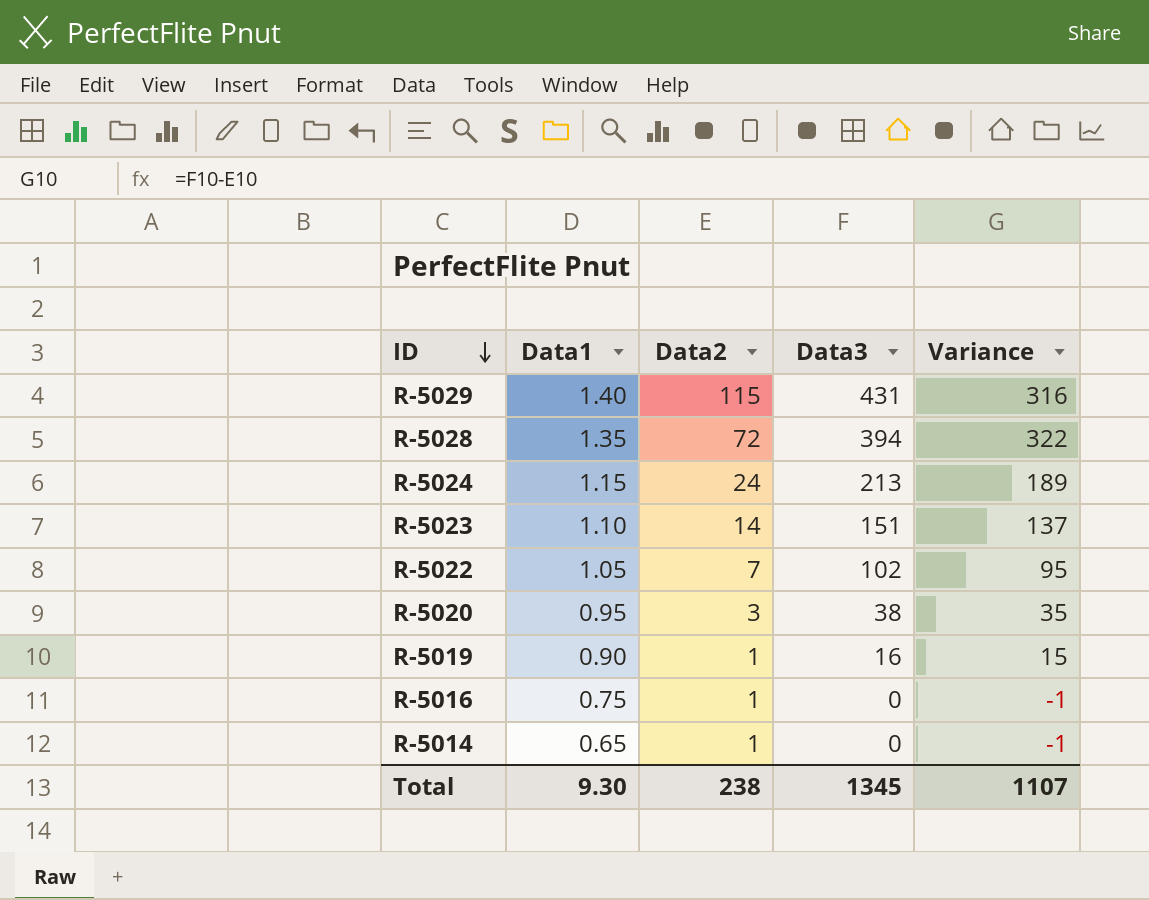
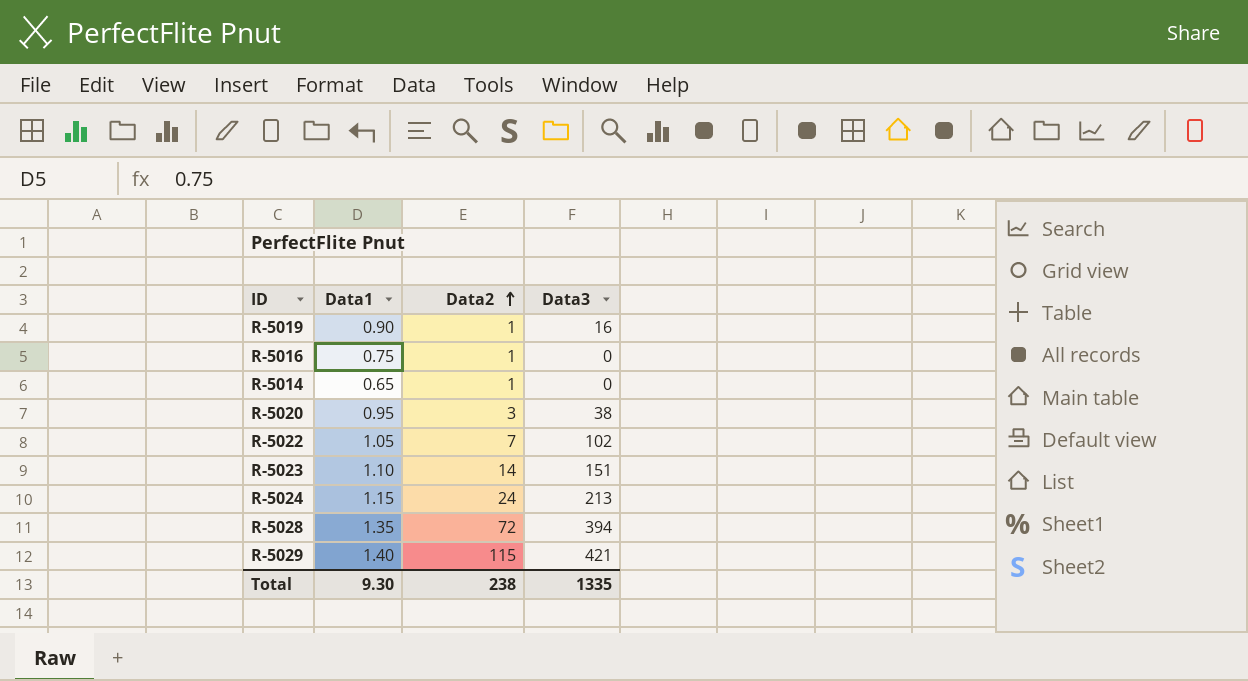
row order: ID descending -> Data2 ascending
column Variance | formula: [Data3] - [Data2] -> none
R-5029 | Data3: 431 -> 421
Total | Data3: 1345 -> 1335

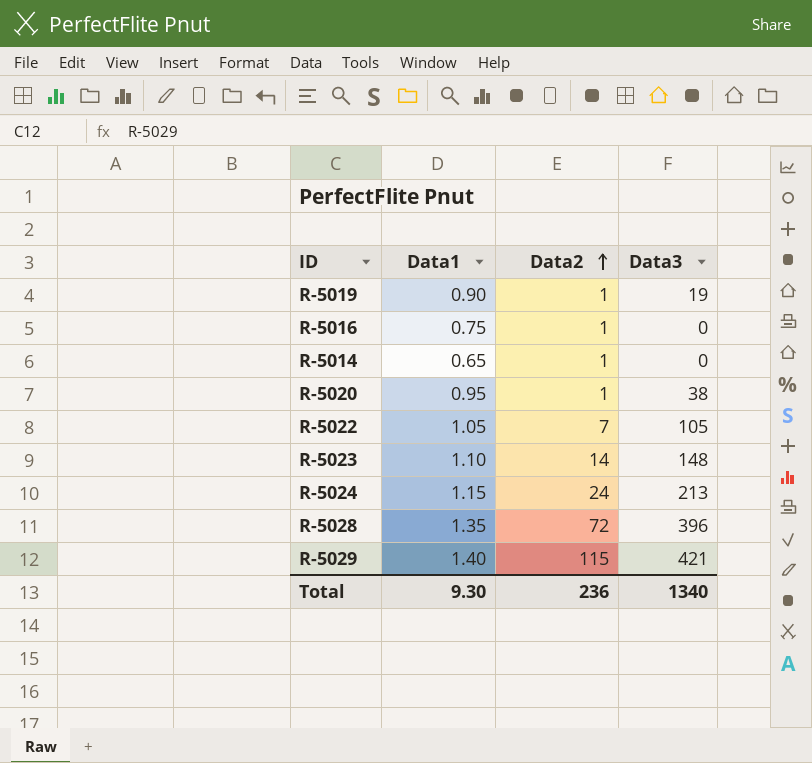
R-5019 | Data3: 16 -> 19
R-5020 | Data2: 3 -> 1
R-5022 | Data3: 102 -> 105
R-5023 | Data3: 151 -> 148
R-5028 | Data3: 394 -> 396
Total | Data2: 238 -> 236
Total | Data3: 1335 -> 1340

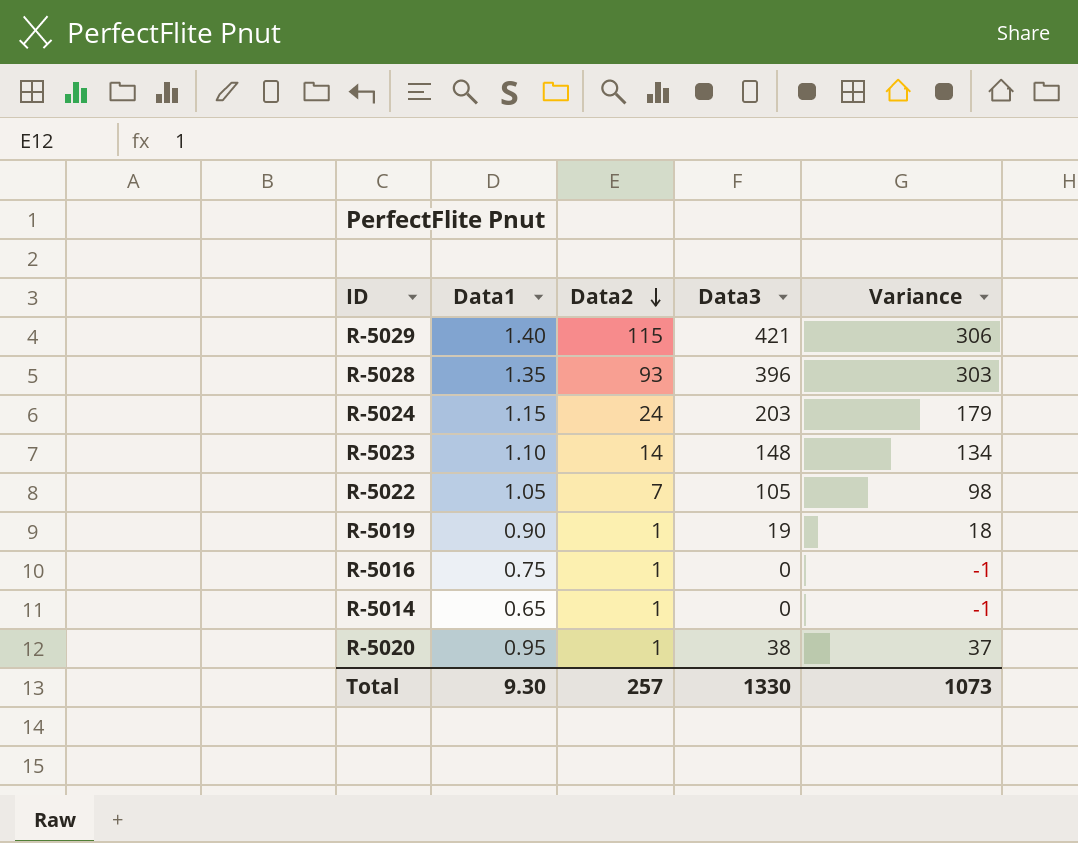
row order: Data2 ascending -> Data2 descending
column Variance | formula: none -> [Data3] - [Data2]
R-5028 | Data2: 72 -> 93
R-5024 | Data3: 213 -> 203
Total | Data2: 236 -> 257
Total | Data3: 1340 -> 1330

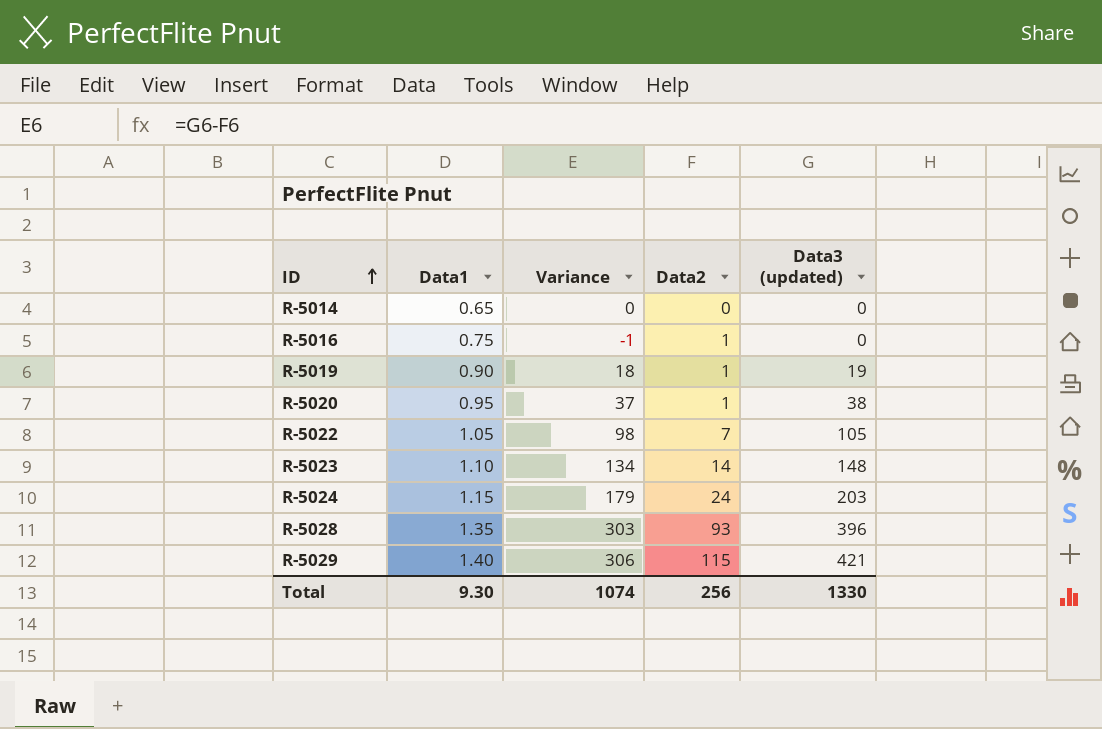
row order: Data2 descending -> ID ascending
column Variance | position: 5 -> 3
column name: Data3 -> Data3 (updated)
R-5014 | Variance: -1 -> 0
R-5014 | Data2: 1 -> 0
Total | Variance: 1073 -> 1074
Total | Data2: 257 -> 256

